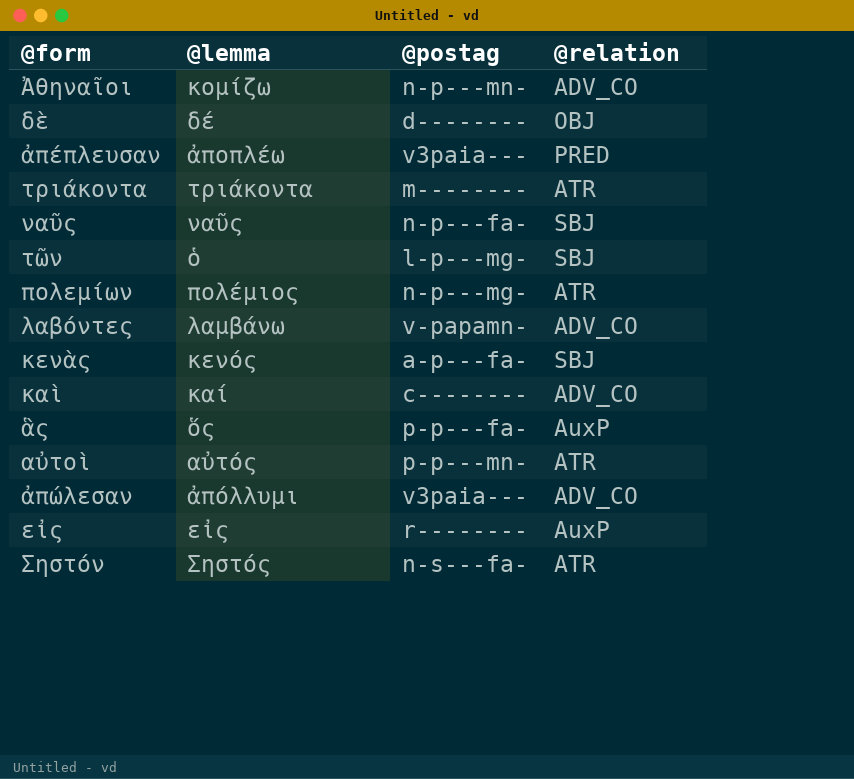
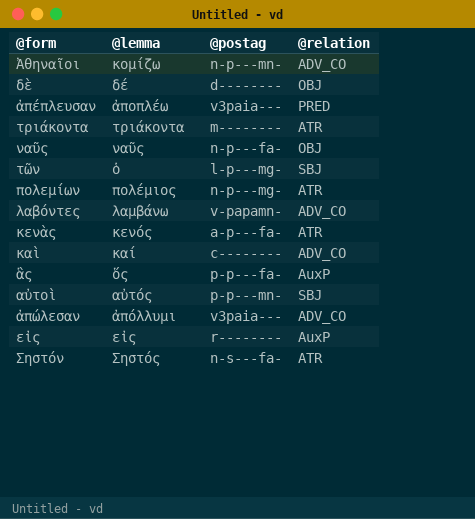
ναῦς | @relation: SBJ -> OBJ
κενὰς | @relation: SBJ -> ATR
αὐτοὶ | @relation: ATR -> SBJ

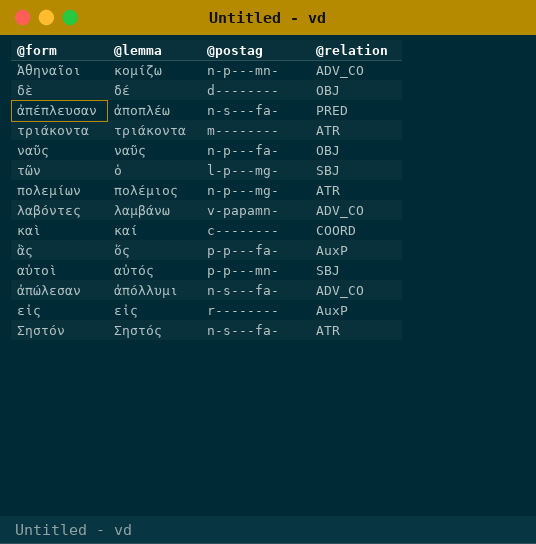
row κενὰς: κενός | a-p---fa- | ATR -> none
ἀπέπλευσαν | @postag: v3paia--- -> n-s---fa-
καὶ | @relation: ADV_CO -> COORD
ἀπώλεσαν | @postag: v3paia--- -> n-s---fa-

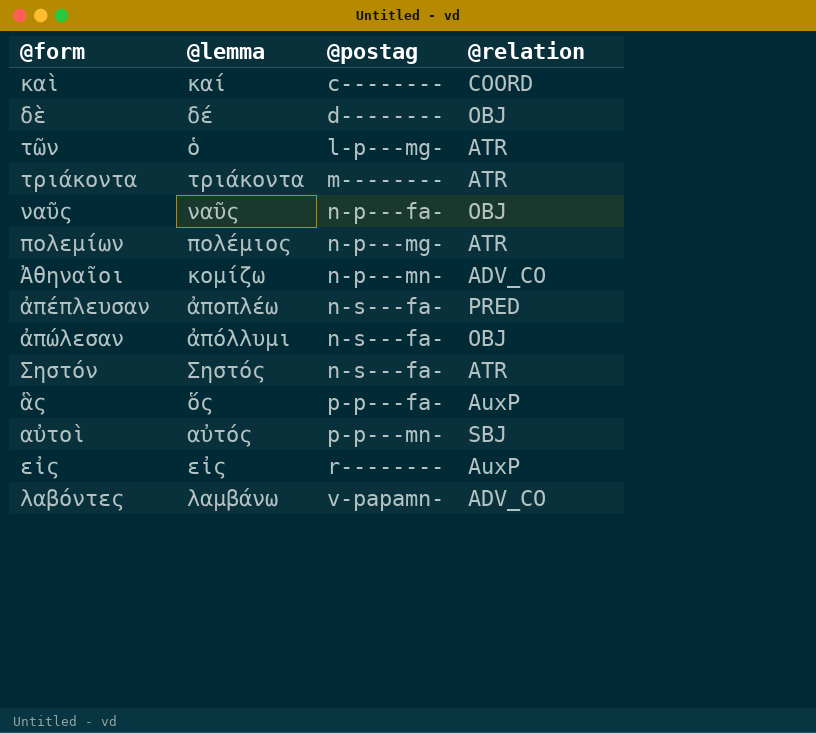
row order: none -> @postag ascending
τῶν | @relation: SBJ -> ATR
ἀπώλεσαν | @relation: ADV_CO -> OBJ

